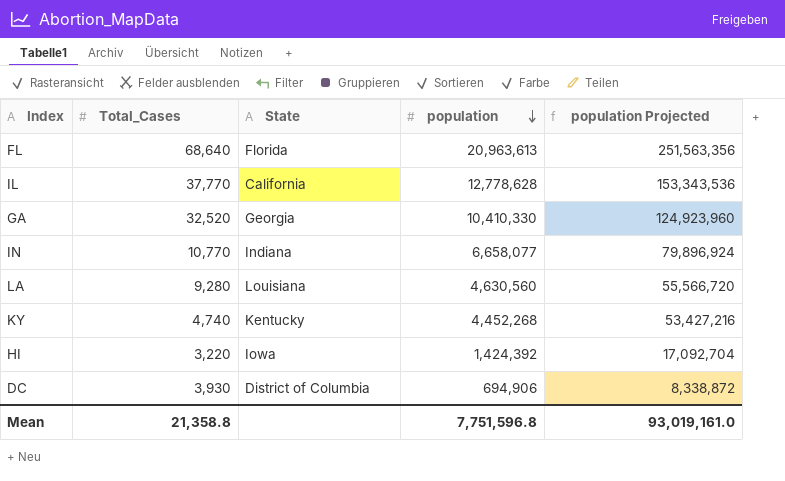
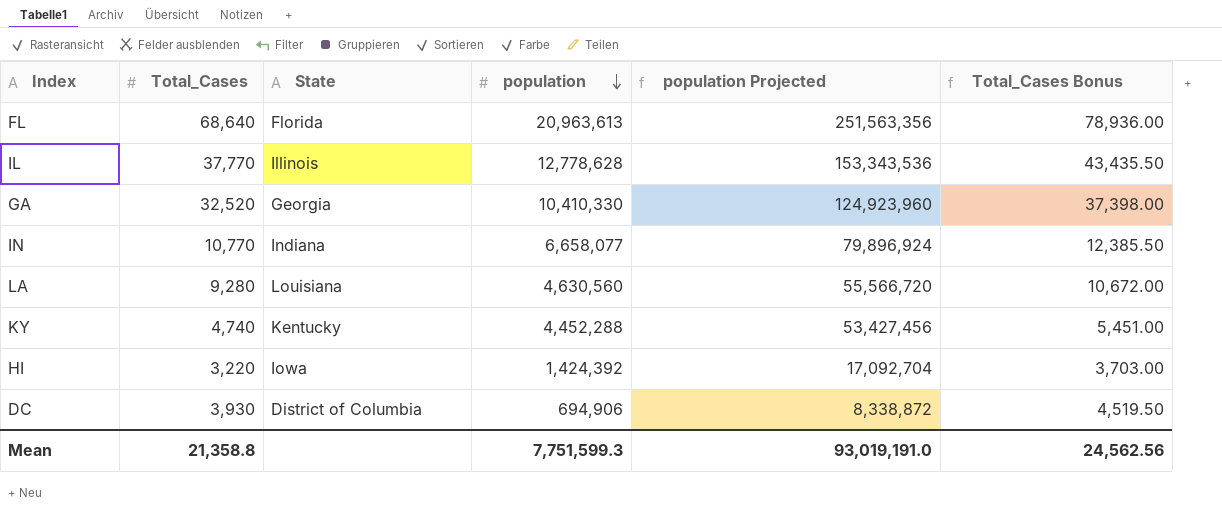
column Total_Cases Bonus | formula: none -> [Total_Cases] * 1.15
IL | State: California -> Illinois
KY | population: 4,452,268 -> 4,452,288
KY | population Projected: 53,427,216 -> 53,427,456
Mean | population: 7,751,596.8 -> 7,751,599.3
Mean | population Projected: 93,019,161.0 -> 93,019,191.0

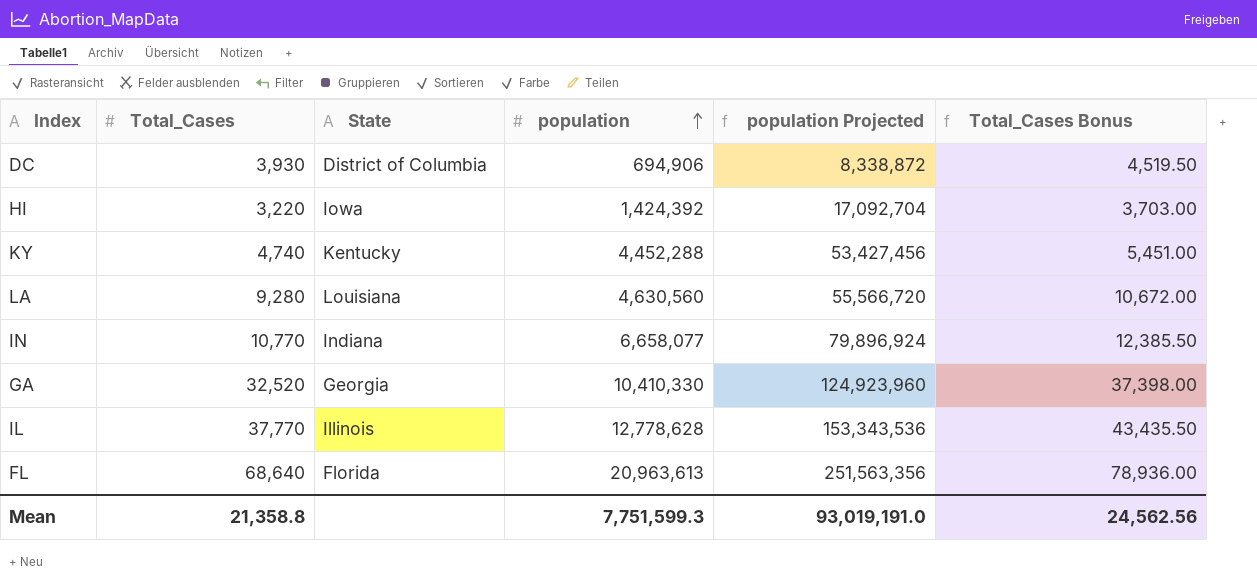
row order: population descending -> population ascending

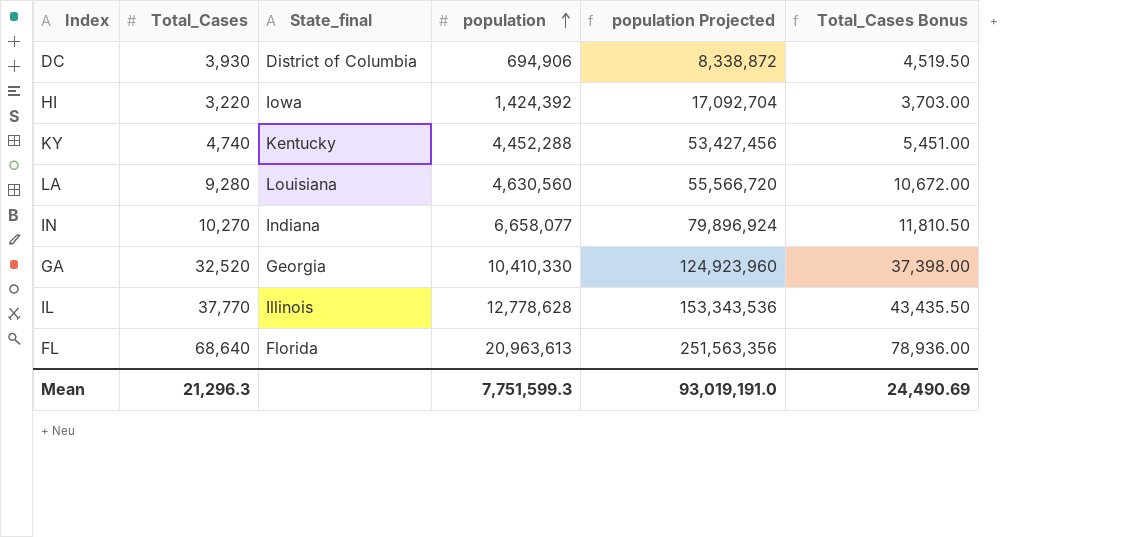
column name: State -> State_final
IN | Total_Cases: 10,770 -> 10,270
IN | Total_Cases Bonus: 12,385.50 -> 11,810.50
Mean | Total_Cases: 21,358.8 -> 21,296.3
Mean | Total_Cases Bonus: 24,562.56 -> 24,490.69

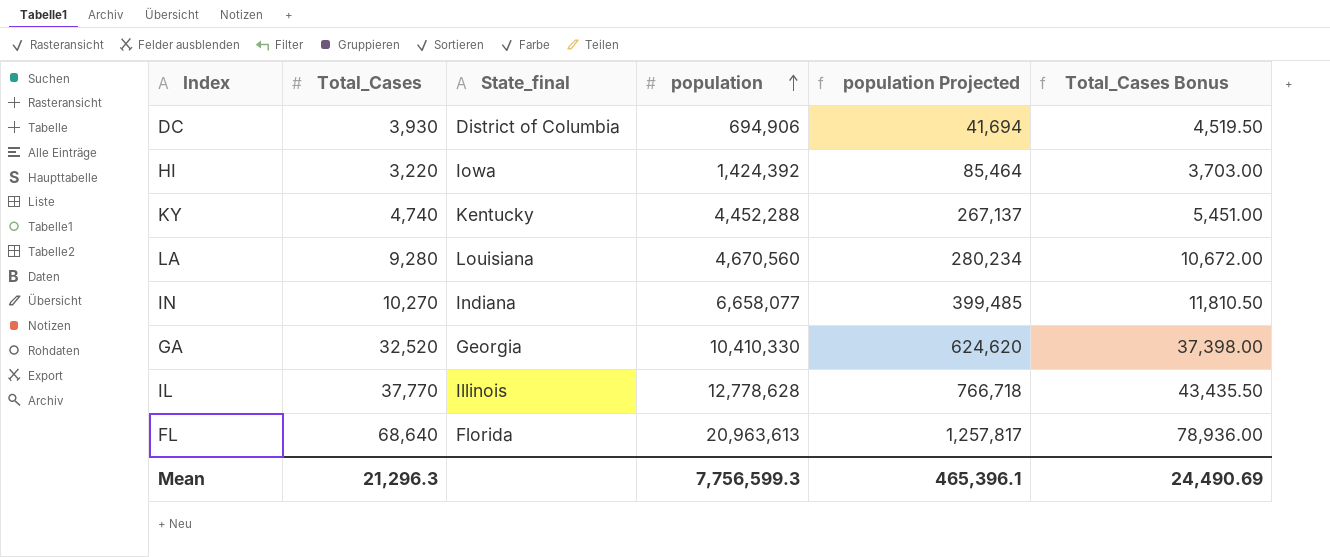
column population Projected | formula: [population] * 12 -> [population] * 0.06
LA | population: 4,630,560 -> 4,670,560
Mean | population: 7,751,599.3 -> 7,756,599.3
Mean | population Projected: 93,019,191.0 -> 465,396.1

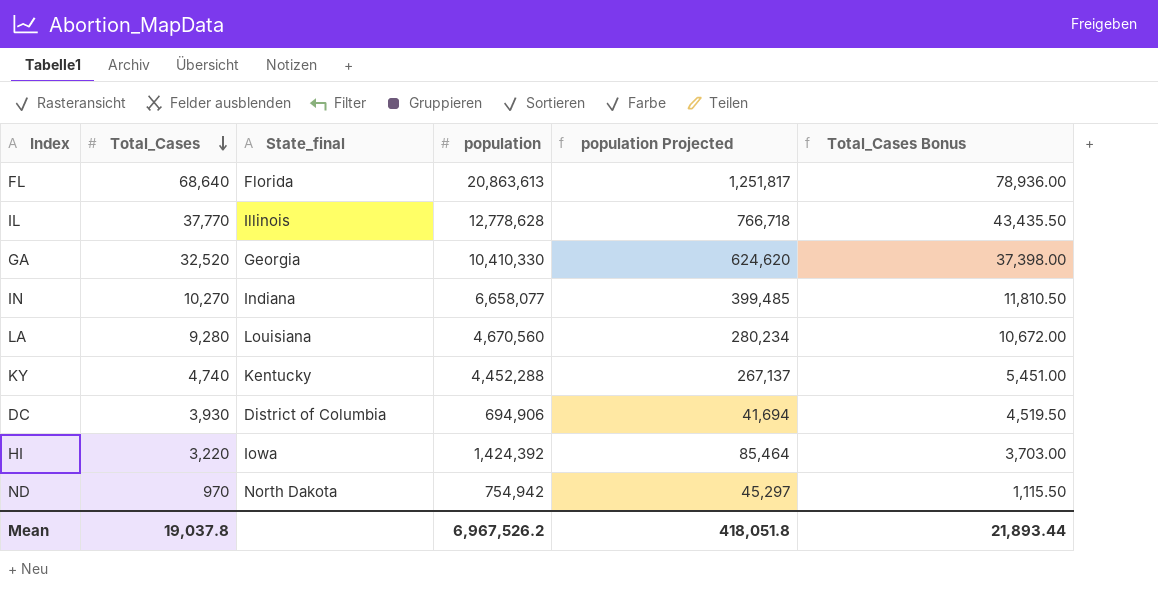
row order: population ascending -> Total_Cases descending
FL | population: 20,963,613 -> 20,863,613
FL | population Projected: 1,257,817 -> 1,251,817
row ND: none -> 970 | North Dakota | 754,942 | 45,297 | 1,115.50
Mean | Total_Cases: 21,296.3 -> 19,037.8
Mean | population: 7,756,599.3 -> 6,967,526.2
Mean | population Projected: 465,396.1 -> 418,051.8
Mean | Total_Cases Bonus: 24,490.69 -> 21,893.44

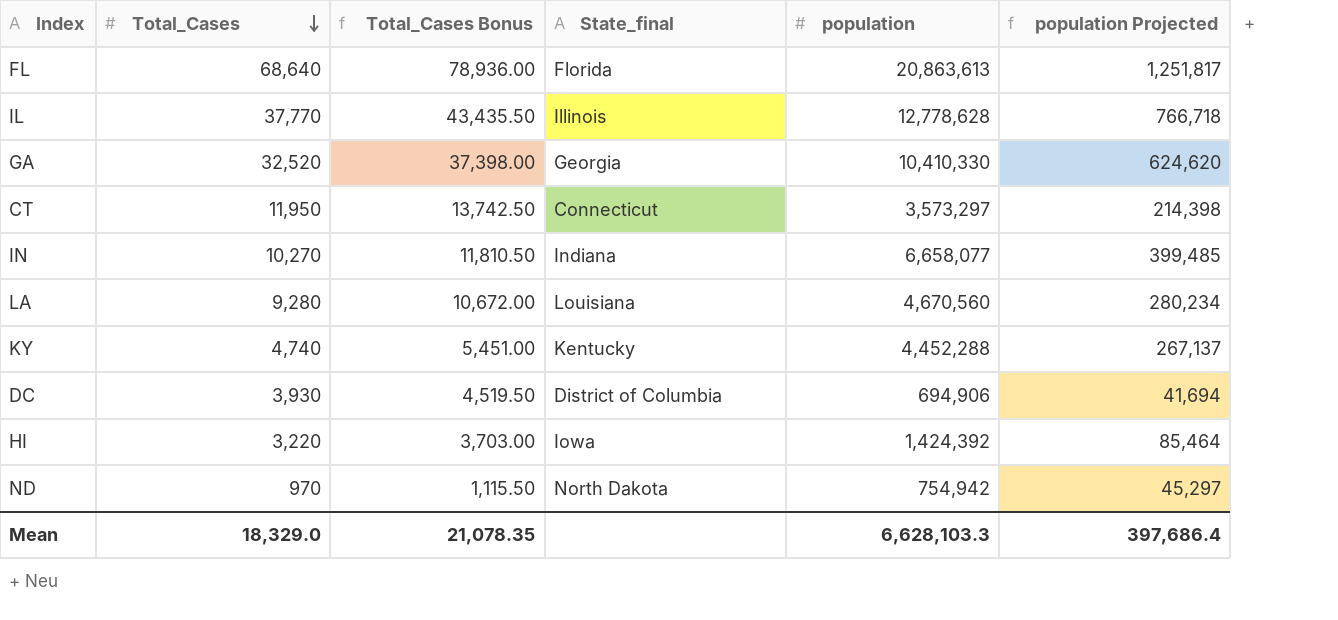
column Total_Cases Bonus | position: 6 -> 3
row CT: none -> 11,950 | 13,742.50 | Connecticut | 3,573,297 | 214,398
Mean | Total_Cases: 19,037.8 -> 18,329.0
Mean | Total_Cases Bonus: 21,893.44 -> 21,078.35
Mean | population: 6,967,526.2 -> 6,628,103.3
Mean | population Projected: 418,051.8 -> 397,686.4

